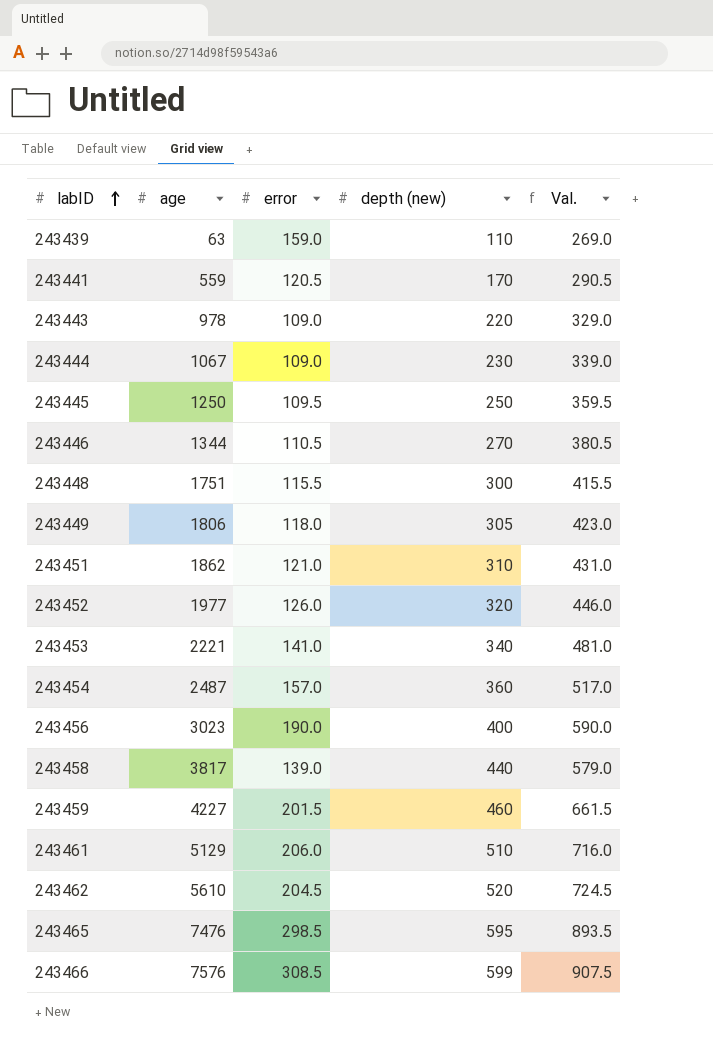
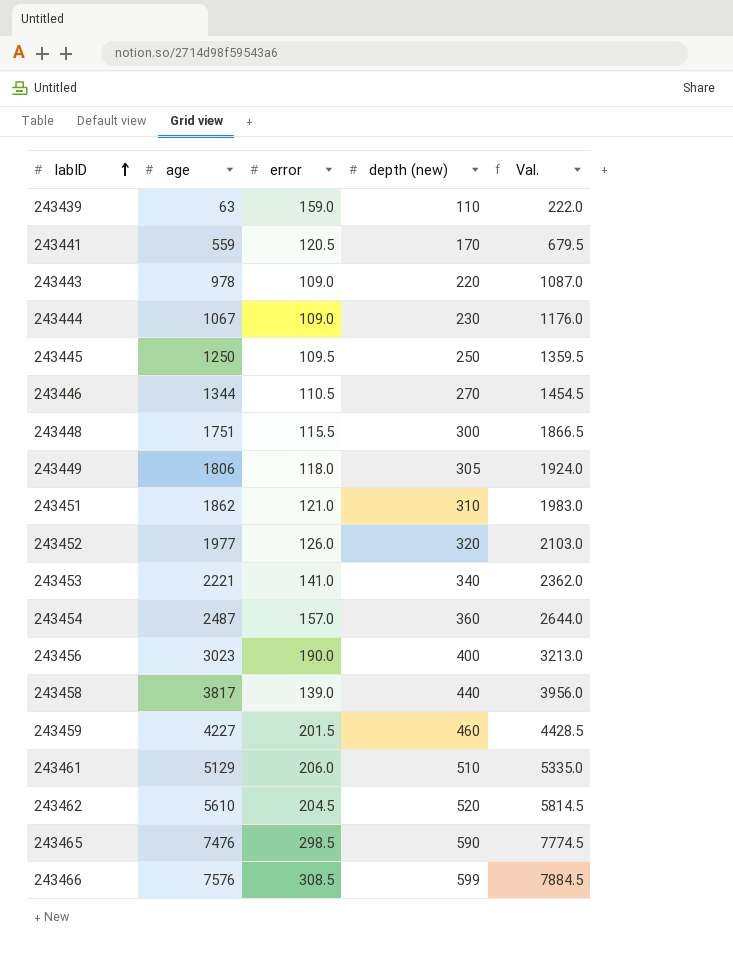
column Val. | formula: [error] + [depth (new)] -> [age] + [error]
243465 | depth (new): 595 -> 590

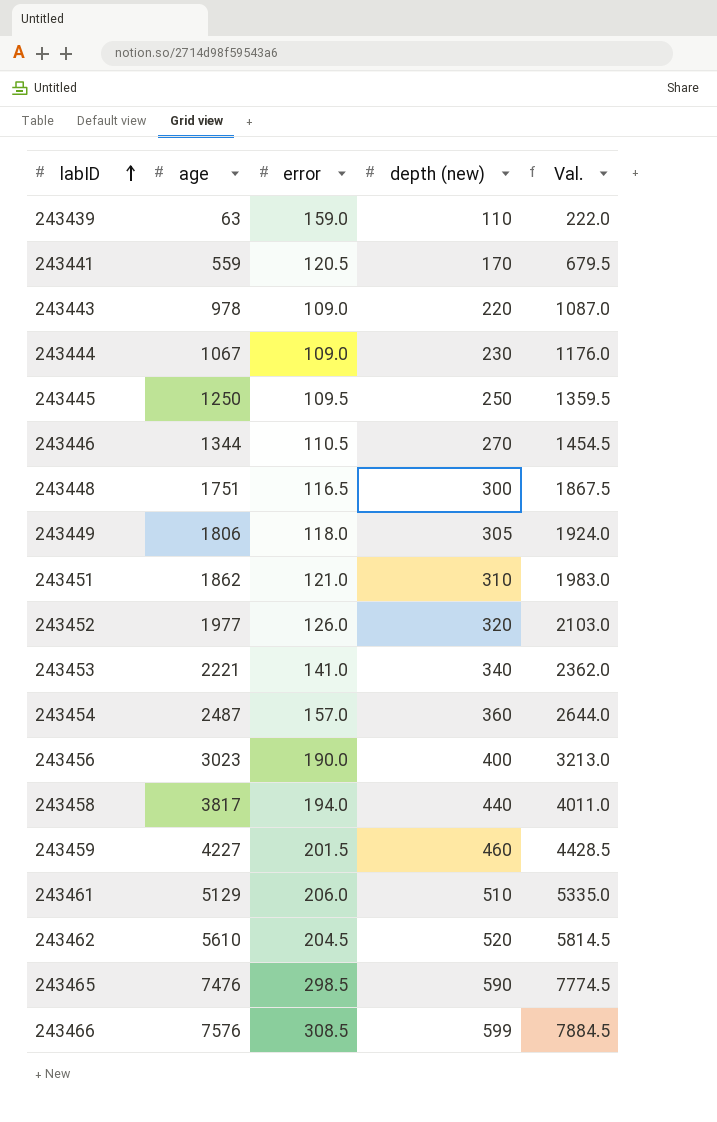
243448 | error: 115.5 -> 116.5
243448 | Val.: 1866.5 -> 1867.5
243458 | error: 139.0 -> 194.0
243458 | Val.: 3956.0 -> 4011.0

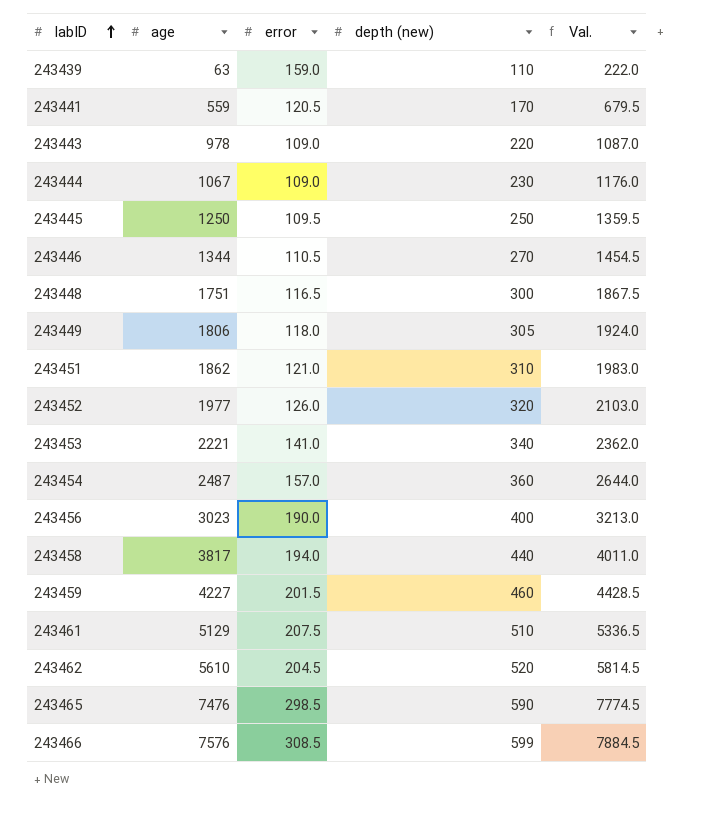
243461 | error: 206.0 -> 207.5
243461 | Val.: 5335.0 -> 5336.5

